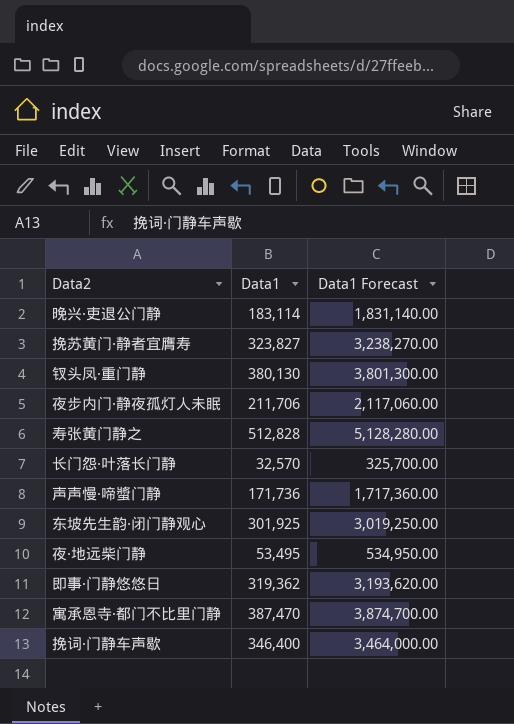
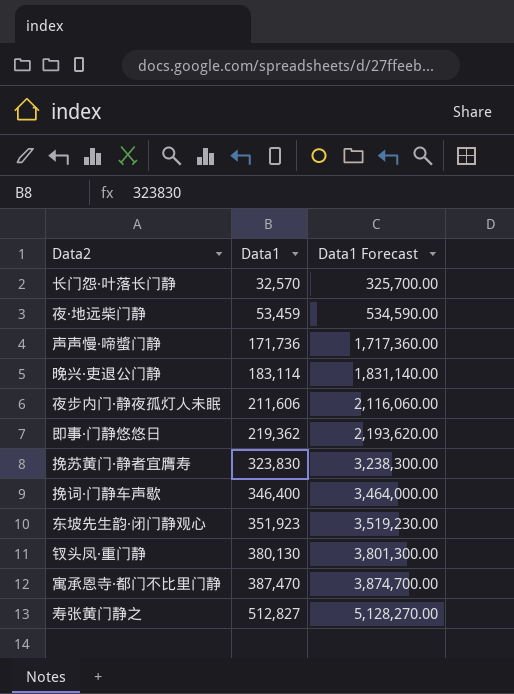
row order: none -> Data1 ascending
夜·地远柴门静 | Data1: 53,495 -> 53,459
夜·地远柴门静 | Data1 Forecast: 534,950.00 -> 534,590.00
夜步内门·静夜孤灯人未眠 | Data1: 211,706 -> 211,606
夜步内门·静夜孤灯人未眠 | Data1 Forecast: 2,117,060.00 -> 2,116,060.00
即事·门静悠悠日 | Data1: 319,362 -> 219,362
即事·门静悠悠日 | Data1 Forecast: 3,193,620.00 -> 2,193,620.00
挽苏黄门·静者宜膺寿 | Data1: 323,827 -> 323,830
挽苏黄门·静者宜膺寿 | Data1 Forecast: 3,238,270.00 -> 3,238,300.00
东坡先生韵·闭门静观心 | Data1: 301,925 -> 351,923
东坡先生韵·闭门静观心 | Data1 Forecast: 3,019,250.00 -> 3,519,230.00
寿张黄门静之 | Data1: 512,828 -> 512,827
寿张黄门静之 | Data1 Forecast: 5,128,280.00 -> 5,128,270.00

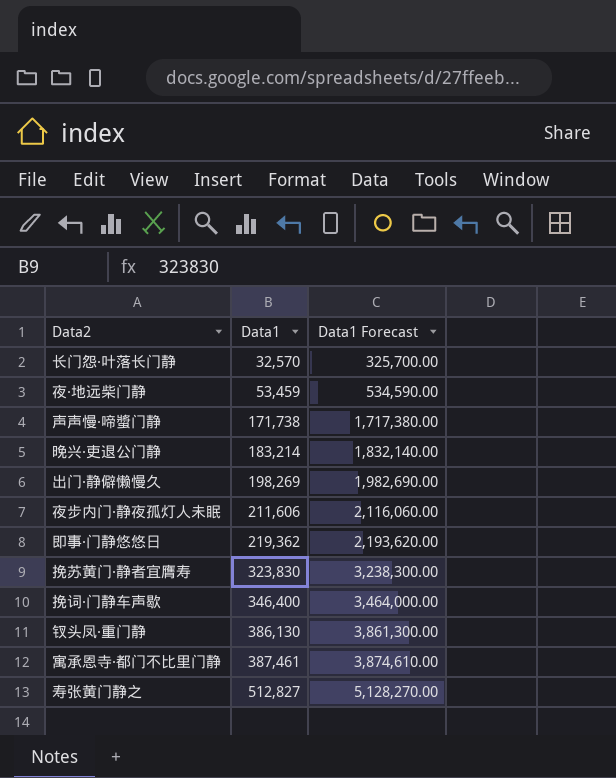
row 东坡先生韵·闭门静观心: 351,923 | 3,519,230.00 -> none
声声慢·啼螀门静 | Data1: 171,736 -> 171,738
声声慢·啼螀门静 | Data1 Forecast: 1,717,360.00 -> 1,717,380.00
晚兴·吏退公门静 | Data1: 183,114 -> 183,214
晚兴·吏退公门静 | Data1 Forecast: 1,831,140.00 -> 1,832,140.00
row 出门·静僻懒慢久: none -> 198,269 | 1,982,690.00
钗头凤·重门静 | Data1: 380,130 -> 386,130
钗头凤·重门静 | Data1 Forecast: 3,801,300.00 -> 3,861,300.00
寓承恩寺·都门不比里门静 | Data1: 387,470 -> 387,461
寓承恩寺·都门不比里门静 | Data1 Forecast: 3,874,700.00 -> 3,874,610.00

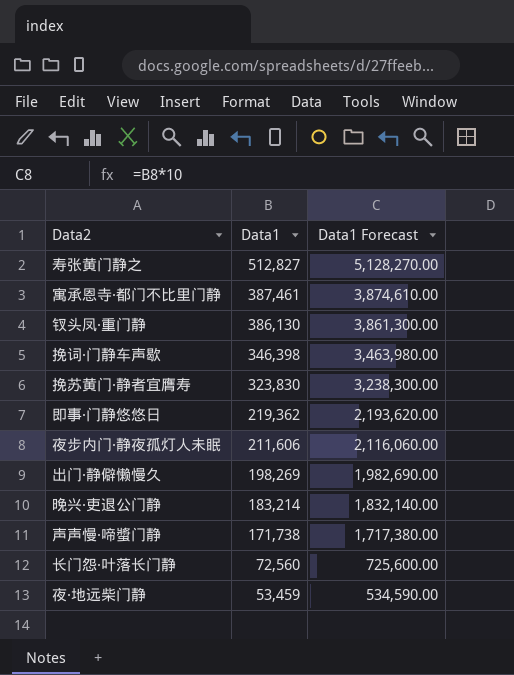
row order: Data1 ascending -> Data1 descending
挽词·门静车声歇 | Data1: 346,400 -> 346,398
挽词·门静车声歇 | Data1 Forecast: 3,464,000.00 -> 3,463,980.00
长门怨·叶落长门静 | Data1: 32,570 -> 72,560
长门怨·叶落长门静 | Data1 Forecast: 325,700.00 -> 725,600.00

